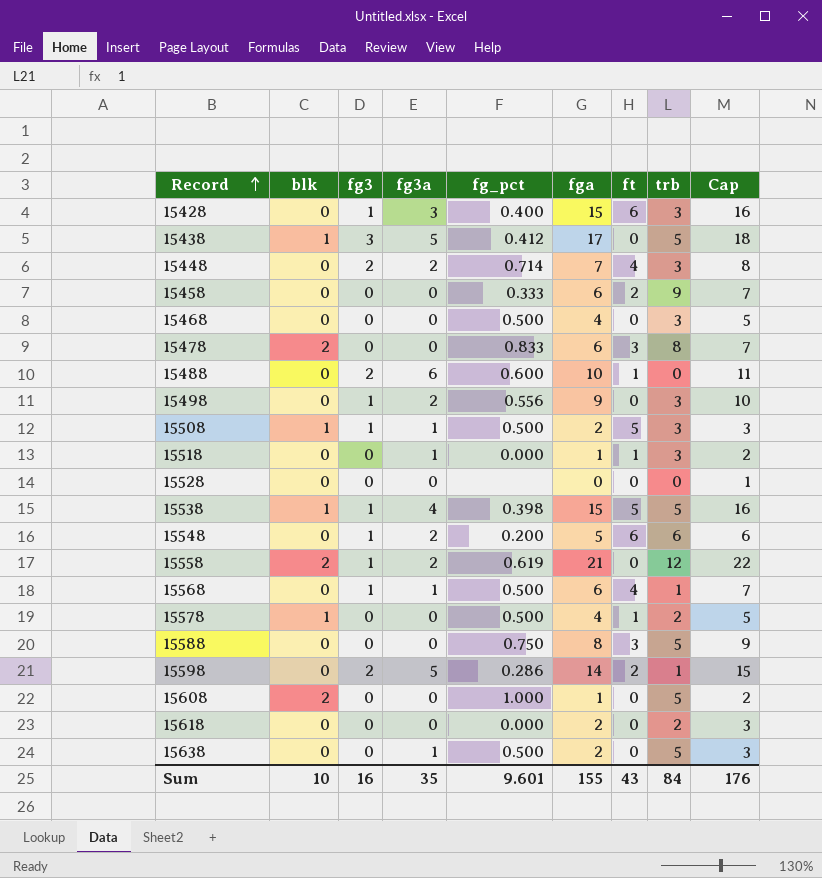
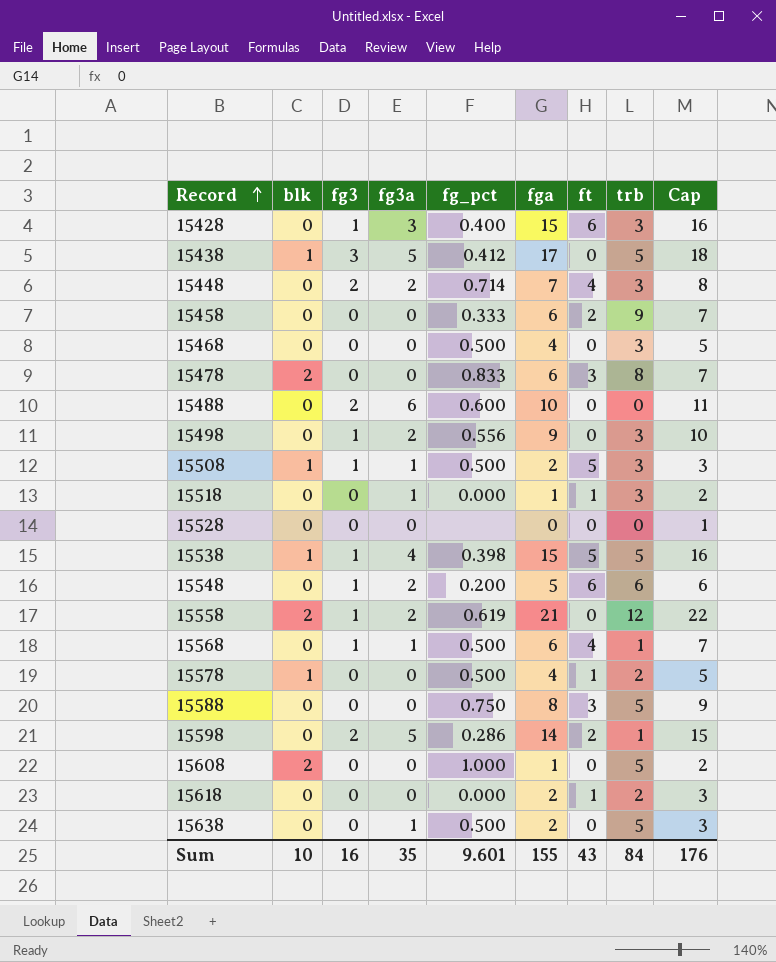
15488 | ft: 1 -> 0
15618 | ft: 0 -> 1

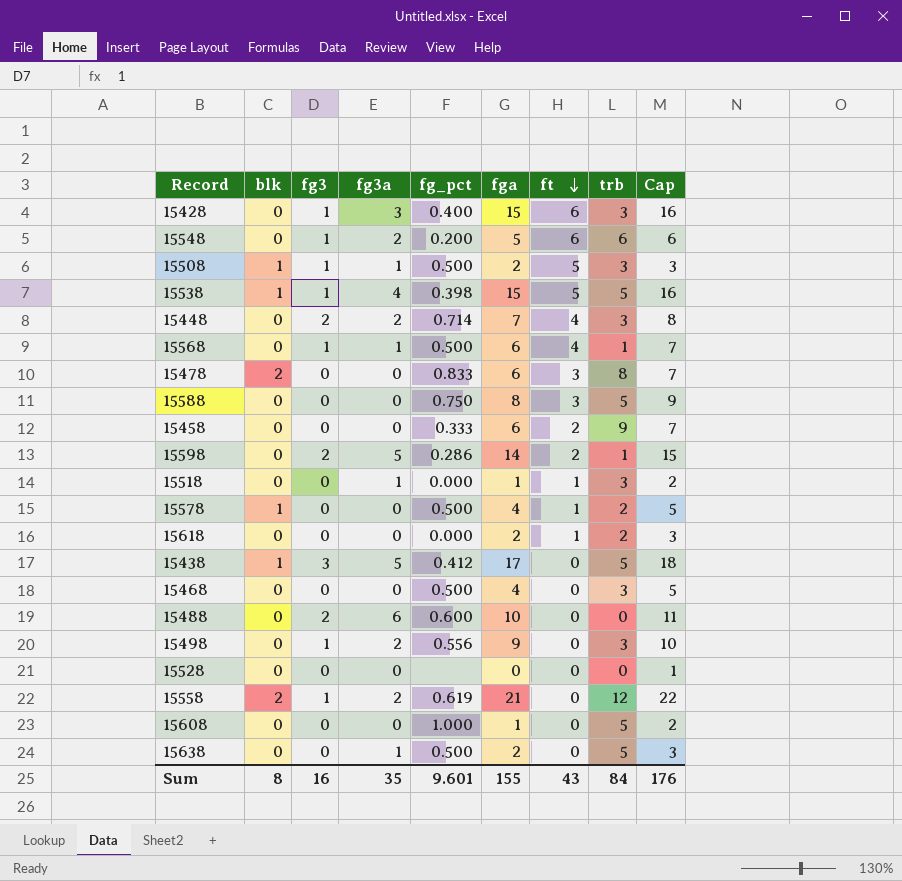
row order: Record ascending -> ft descending
15608 | blk: 2 -> 0
Sum | blk: 10 -> 8

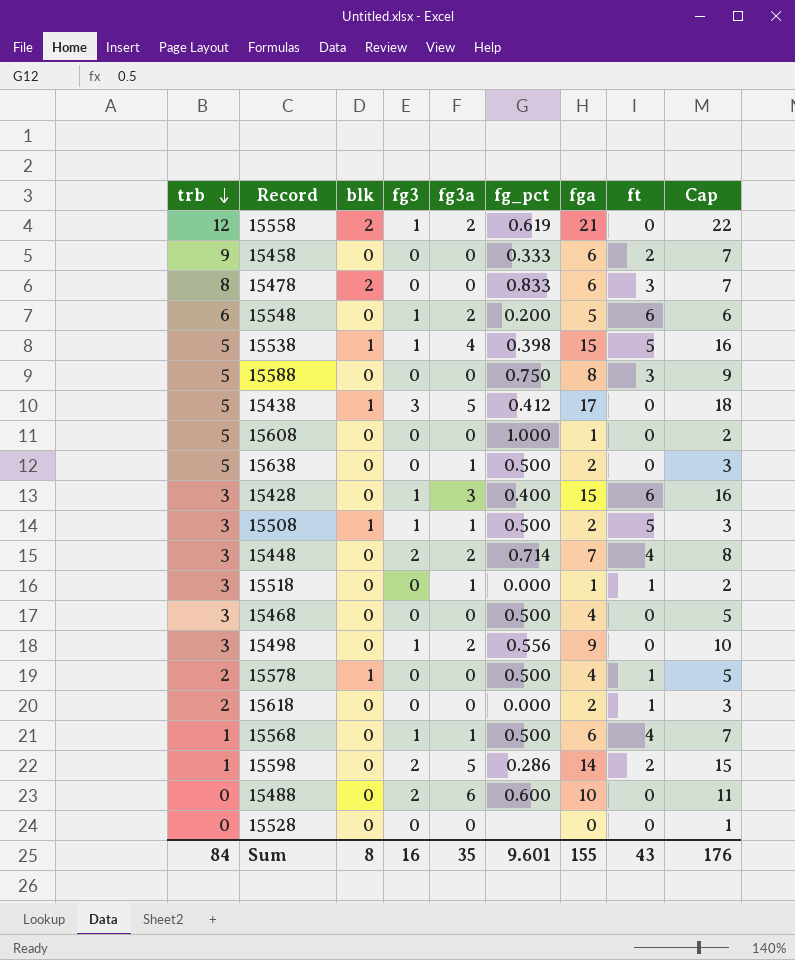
row order: ft descending -> trb descending
column trb | position: 8 -> 1

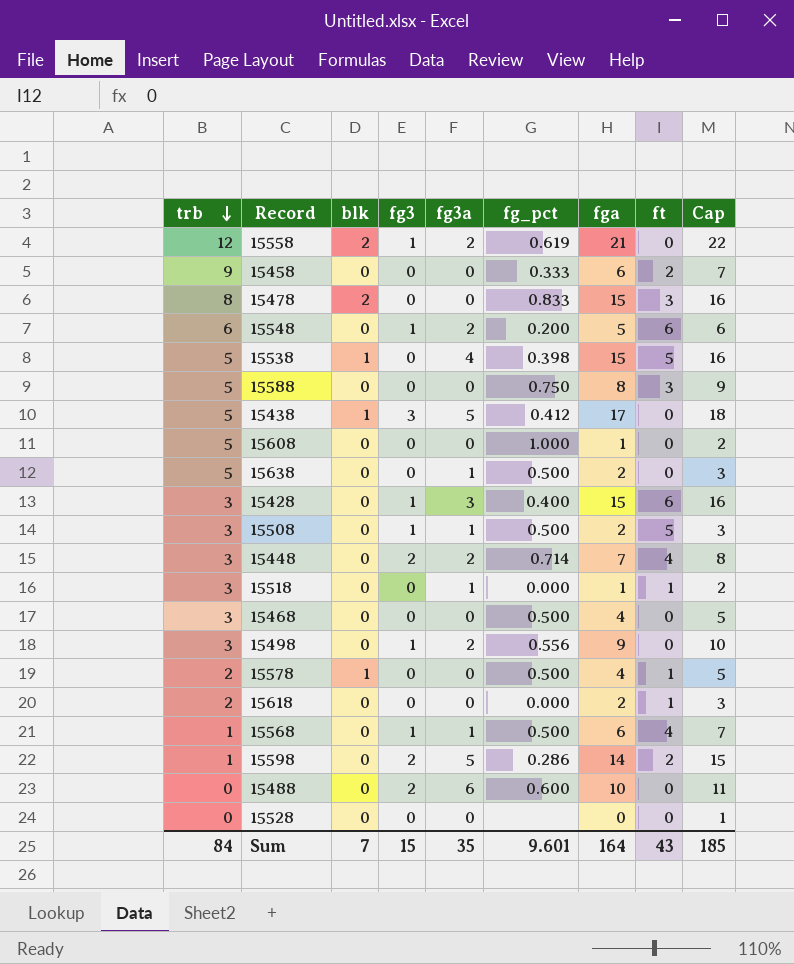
15478 | fga: 6 -> 15
15478 | Cap: 7 -> 16
15538 | fg3: 1 -> 0
15508 | blk: 1 -> 0
Sum | blk: 8 -> 7
Sum | fg3: 16 -> 15
Sum | fga: 155 -> 164
Sum | Cap: 176 -> 185

